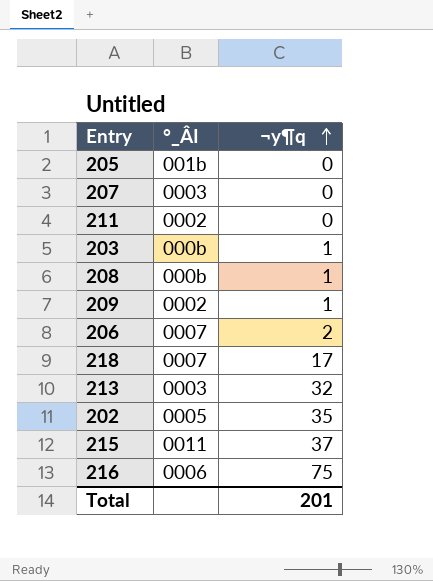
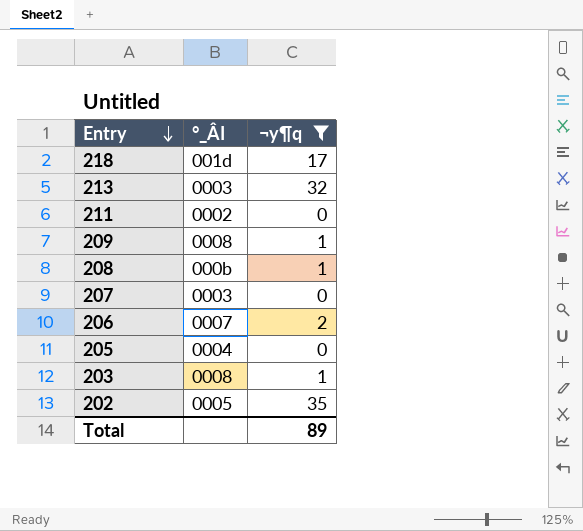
filter: none -> ¬y¶q <= 35
row order: ¬y¶q ascending -> Entry descending
218 | °_ÂI: 0007 -> 001d
209 | °_ÂI: 0002 -> 0008
205 | °_ÂI: 001b -> 0004
203 | °_ÂI: 000b -> 0008
Total | ¬y¶q: 201 -> 89

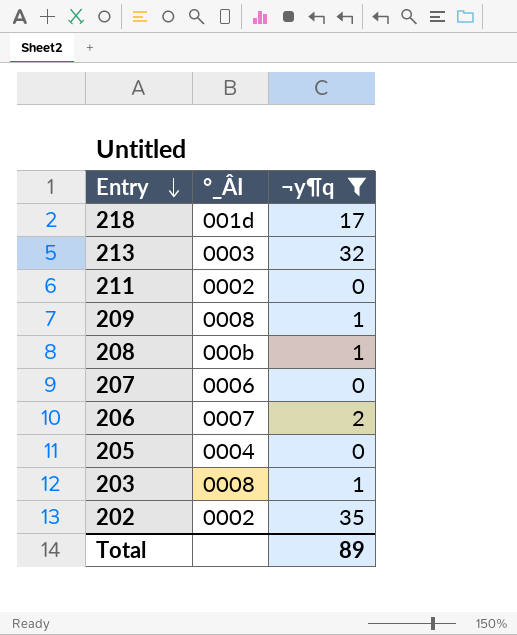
207 | °_ÂI: 0003 -> 0006
202 | °_ÂI: 0005 -> 0002

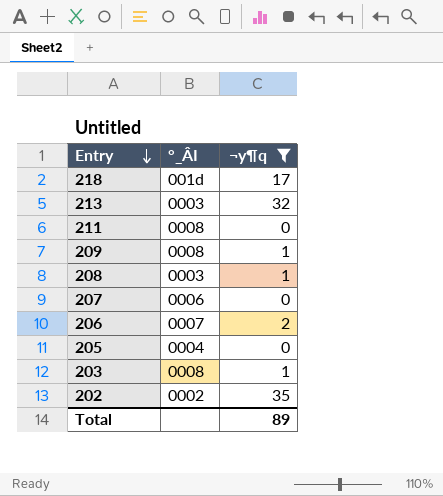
211 | °_ÂI: 0002 -> 0008
208 | °_ÂI: 000b -> 0003

